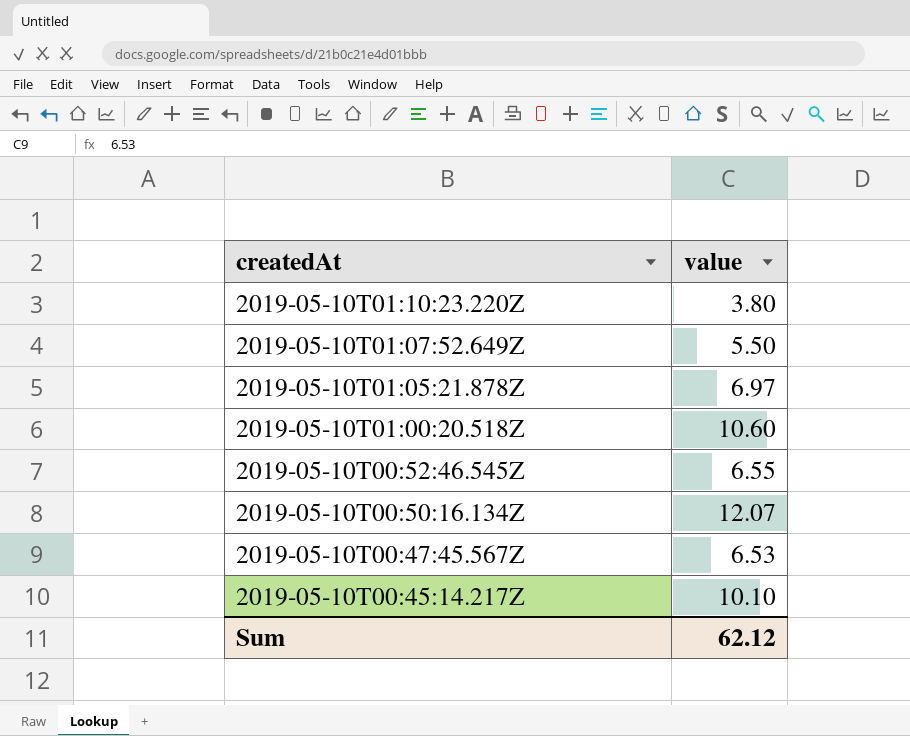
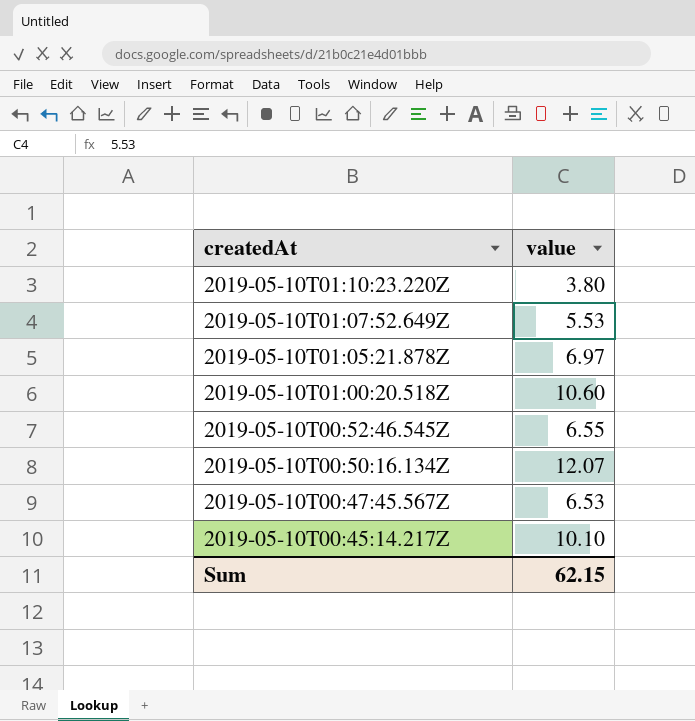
2019-05-10T01:07:52.649Z | value: 5.50 -> 5.53
Sum | value: 62.12 -> 62.15

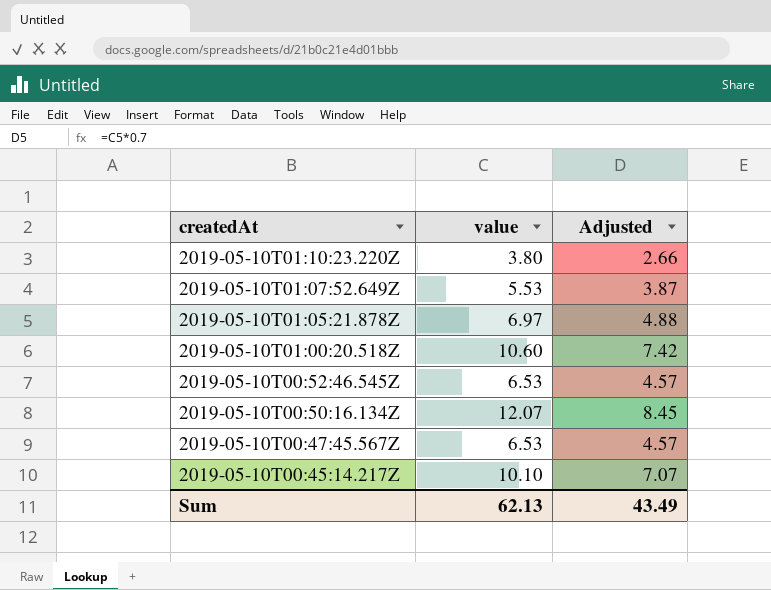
column Adjusted | formula: none -> [value] * 0.7
2019-05-10T00:52:46.545Z | value: 6.55 -> 6.53
Sum | value: 62.15 -> 62.13

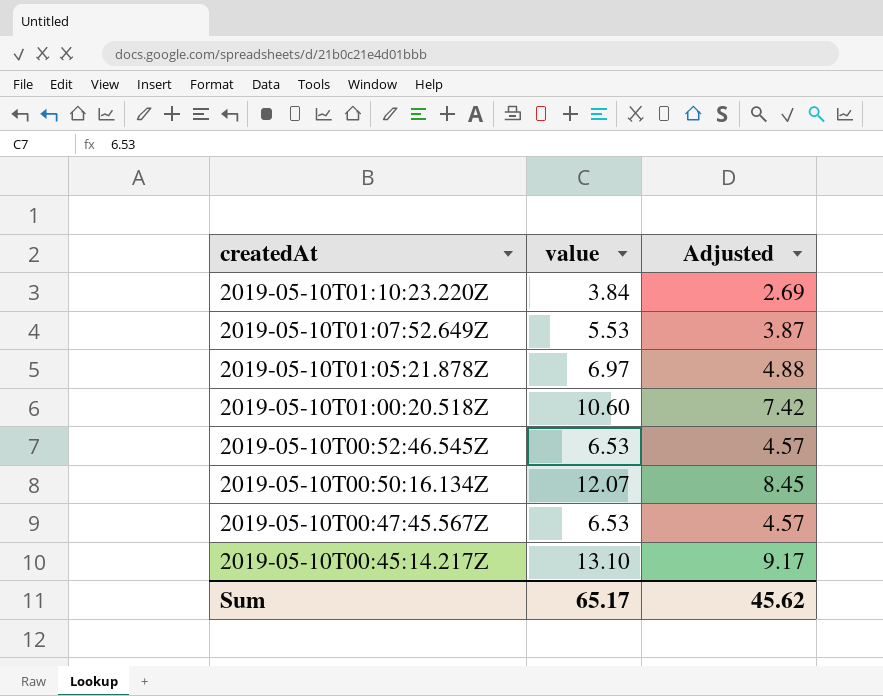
2019-05-10T01:10:23.220Z | value: 3.80 -> 3.84
2019-05-10T01:10:23.220Z | Adjusted: 2.66 -> 2.69
2019-05-10T00:45:14.217Z | value: 10.10 -> 13.10
2019-05-10T00:45:14.217Z | Adjusted: 7.07 -> 9.17
Sum | value: 62.13 -> 65.17
Sum | Adjusted: 43.49 -> 45.62

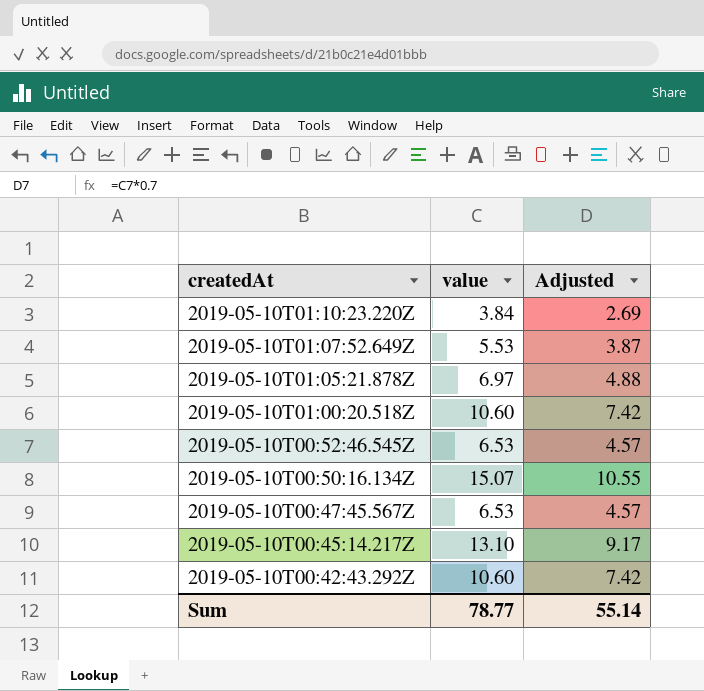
2019-05-10T00:50:16.134Z | value: 12.07 -> 15.07
2019-05-10T00:50:16.134Z | Adjusted: 8.45 -> 10.55
row 2019-05-10T00:42:43.292Z: none -> 10.60 | 7.42
Sum | value: 65.17 -> 78.77
Sum | Adjusted: 45.62 -> 55.14

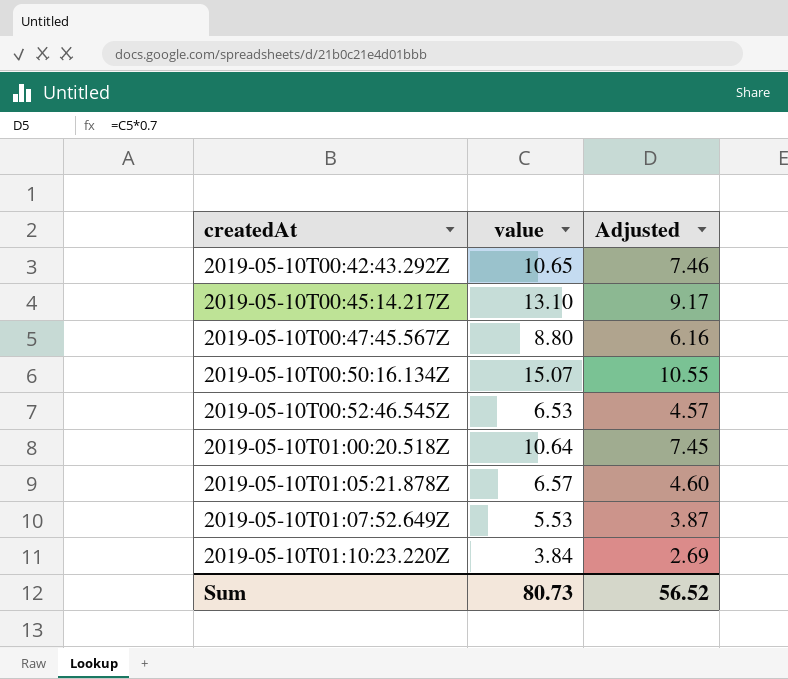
row order: createdAt descending -> createdAt ascending
2019-05-10T00:42:43.292Z | value: 10.60 -> 10.65
2019-05-10T00:42:43.292Z | Adjusted: 7.42 -> 7.46
2019-05-10T00:47:45.567Z | value: 6.53 -> 8.80
2019-05-10T00:47:45.567Z | Adjusted: 4.57 -> 6.16
2019-05-10T01:00:20.518Z | value: 10.60 -> 10.64
2019-05-10T01:00:20.518Z | Adjusted: 7.42 -> 7.45
2019-05-10T01:05:21.878Z | value: 6.97 -> 6.57
2019-05-10T01:05:21.878Z | Adjusted: 4.88 -> 4.60
Sum | value: 78.77 -> 80.73
Sum | Adjusted: 55.14 -> 56.52

